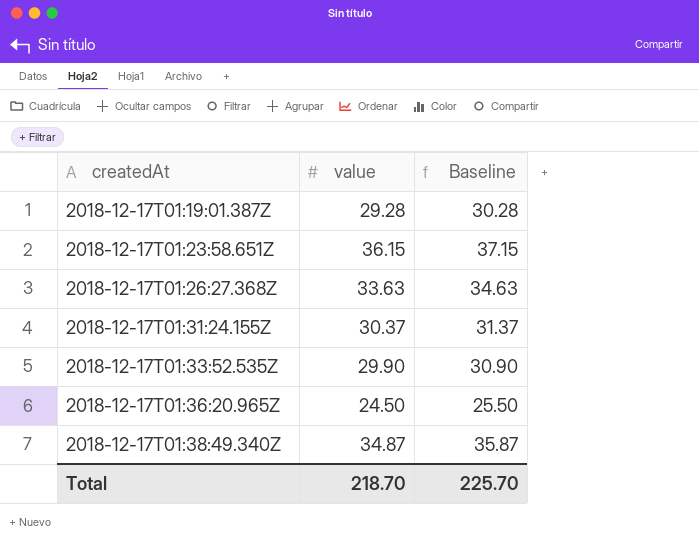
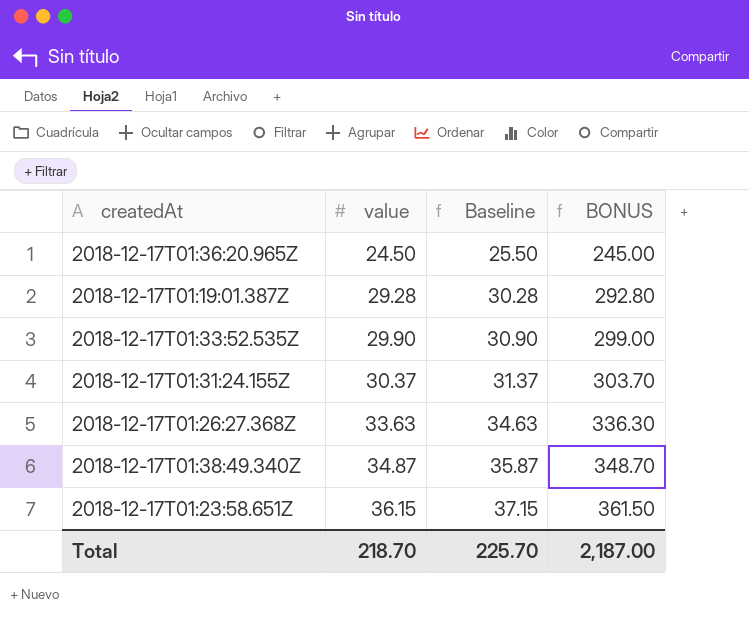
row order: createdAt ascending -> value ascending
column BONUS | formula: none -> [value] * 10

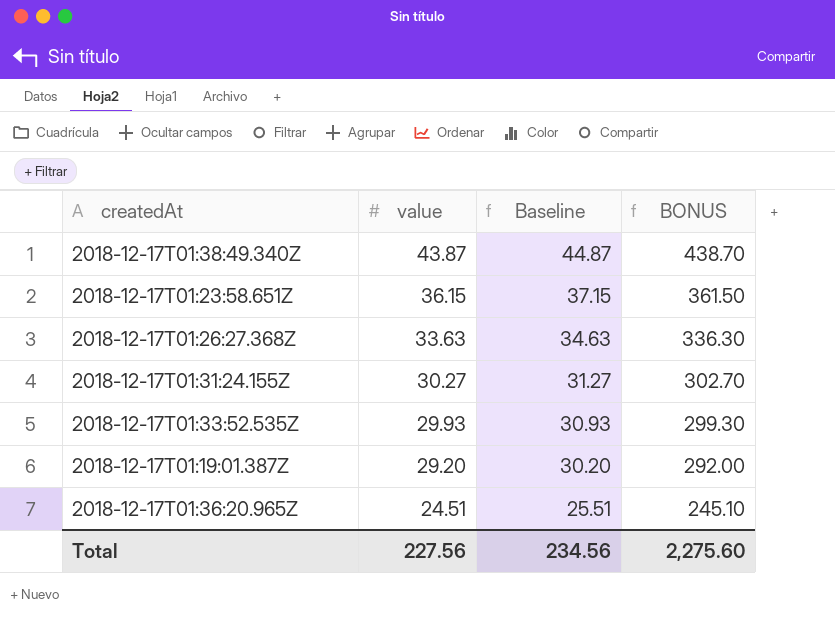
row order: value ascending -> value descending
2018-12-17T01:38:49.340Z | value: 34.87 -> 43.87
2018-12-17T01:38:49.340Z | Baseline: 35.87 -> 44.87
2018-12-17T01:38:49.340Z | BONUS: 348.70 -> 438.70
2018-12-17T01:31:24.155Z | value: 30.37 -> 30.27
2018-12-17T01:31:24.155Z | Baseline: 31.37 -> 31.27
2018-12-17T01:31:24.155Z | BONUS: 303.70 -> 302.70
2018-12-17T01:33:52.535Z | value: 29.90 -> 29.93
2018-12-17T01:33:52.535Z | Baseline: 30.90 -> 30.93
2018-12-17T01:33:52.535Z | BONUS: 299.00 -> 299.30
2018-12-17T01:19:01.387Z | value: 29.28 -> 29.20
2018-12-17T01:19:01.387Z | Baseline: 30.28 -> 30.20
2018-12-17T01:19:01.387Z | BONUS: 292.80 -> 292.00
2018-12-17T01:36:20.965Z | value: 24.50 -> 24.51
2018-12-17T01:36:20.965Z | Baseline: 25.50 -> 25.51
2018-12-17T01:36:20.965Z | BONUS: 245.00 -> 245.10
Total | value: 218.70 -> 227.56
Total | Baseline: 225.70 -> 234.56
Total | BONUS: 2,187.00 -> 2,275.60

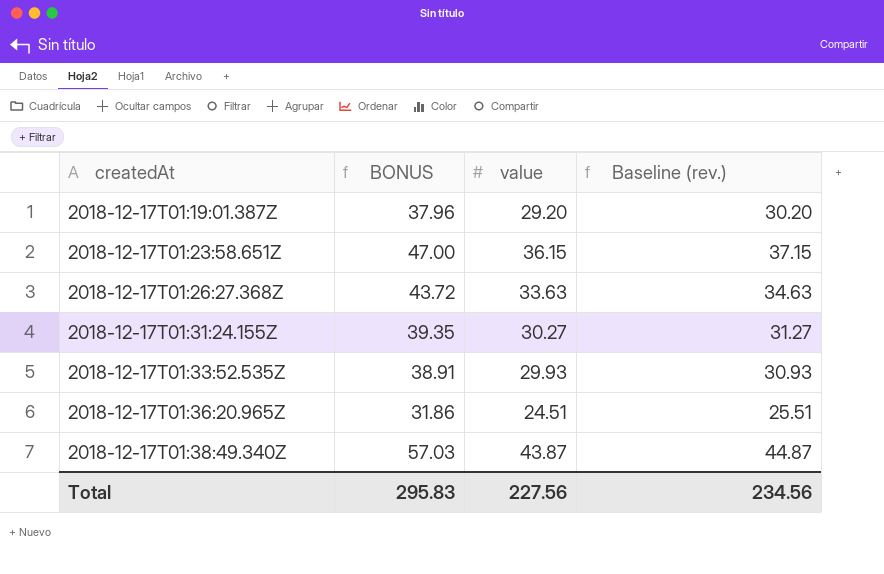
row order: value descending -> createdAt ascending
column BONUS | formula: [value] * 10 -> [value] * 1.3
column BONUS | position: 4 -> 2
column name: Baseline -> Baseline (rev.)
Total | BONUS: 2,275.60 -> 295.83

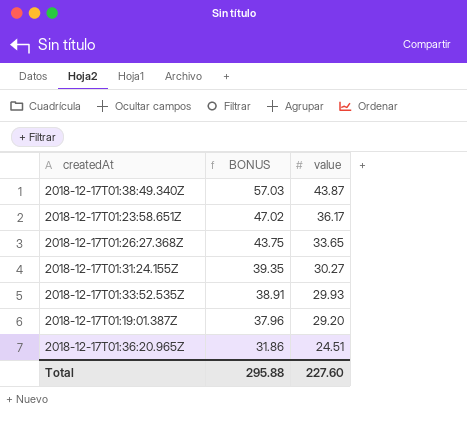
row order: createdAt ascending -> BONUS descending
column Baseline (rev.) | formula: [value] + 1 -> none
2018-12-17T01:23:58.651Z | BONUS: 47.00 -> 47.02
2018-12-17T01:23:58.651Z | value: 36.15 -> 36.17
2018-12-17T01:26:27.368Z | BONUS: 43.72 -> 43.75
2018-12-17T01:26:27.368Z | value: 33.63 -> 33.65
Total | BONUS: 295.83 -> 295.88
Total | value: 227.56 -> 227.60

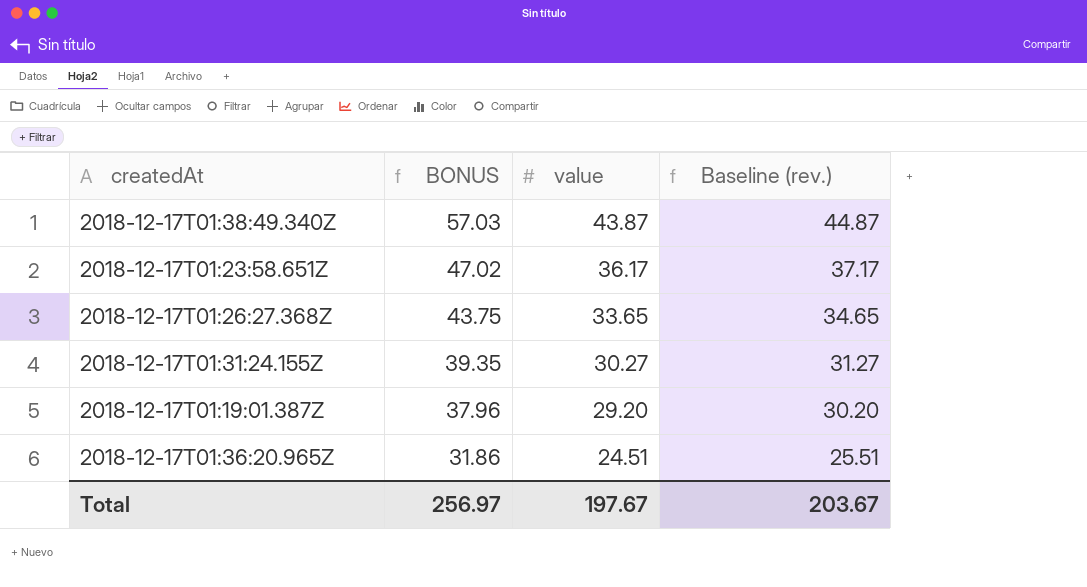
column Baseline (rev.) | formula: none -> [value] + 1
row 2018-12-17T01:33:52.535Z: 38.91 | 29.93 -> none
Total | BONUS: 295.88 -> 256.97
Total | value: 227.60 -> 197.67

